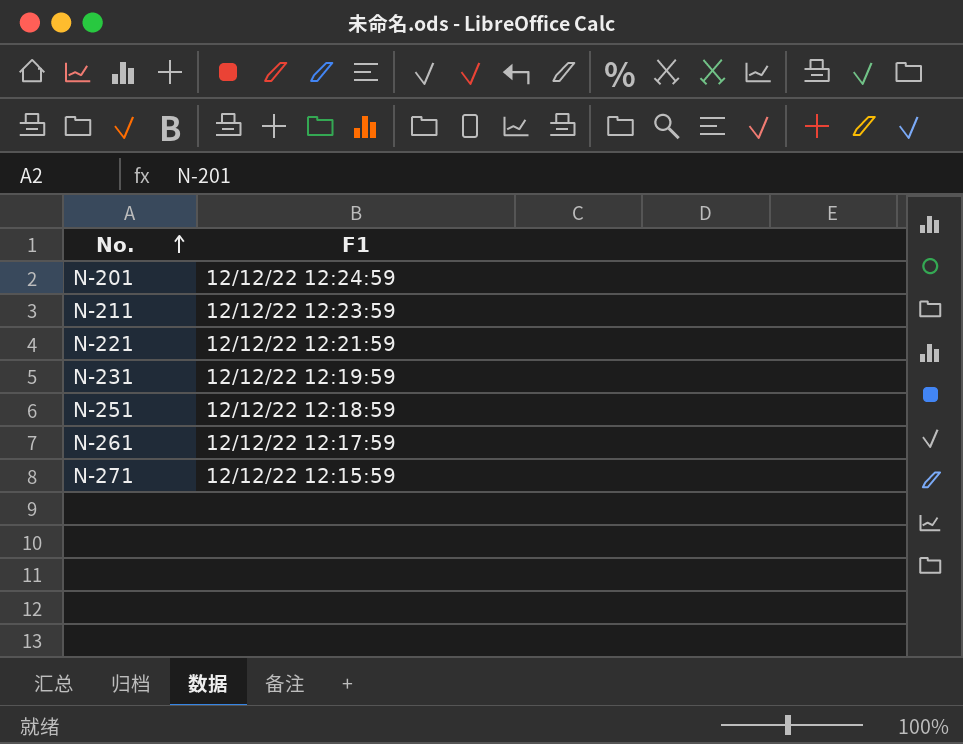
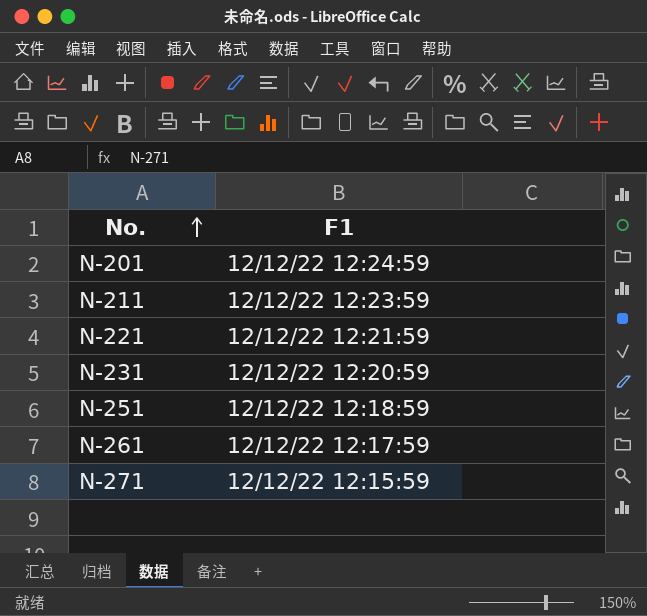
N-231 | F1: 12/12/22 12:19:59 -> 12/12/22 12:20:59

